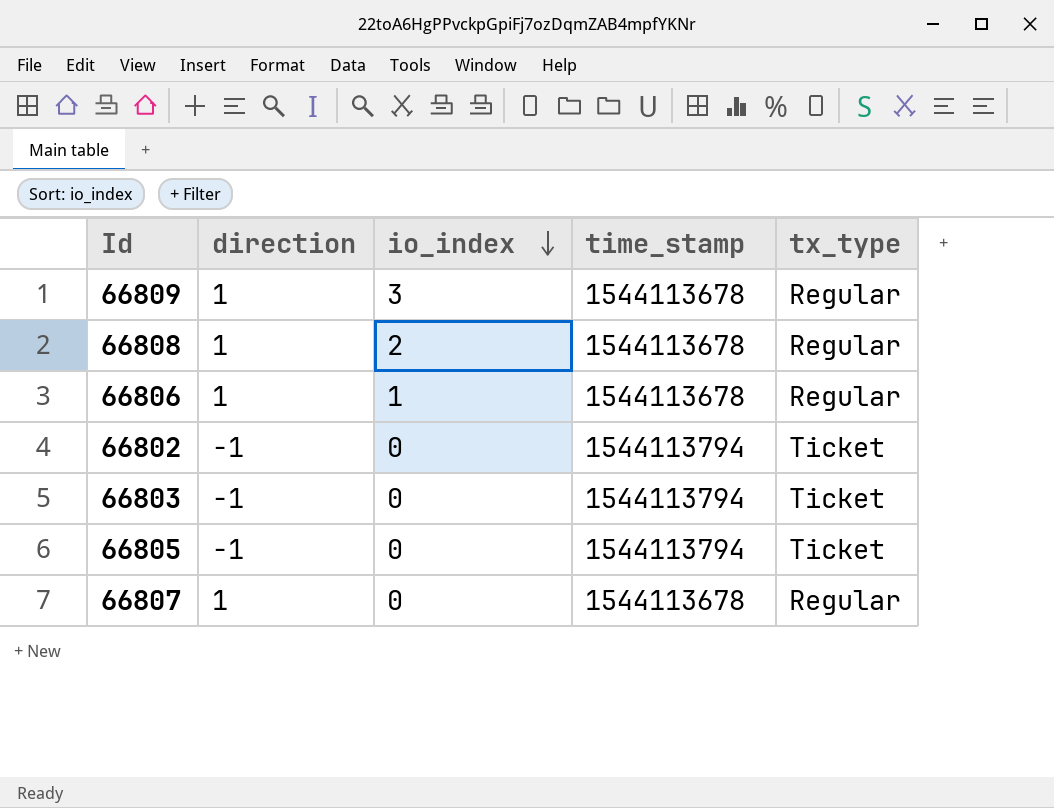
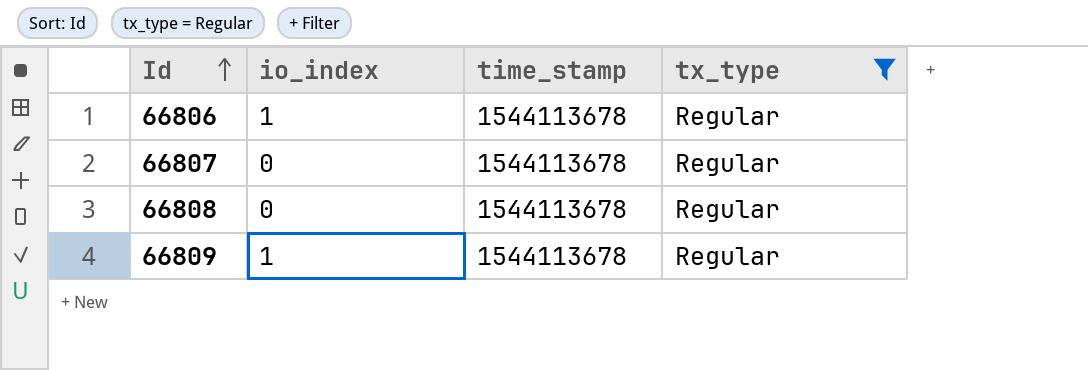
filter: none -> tx_type = Regular
row order: io_index descending -> Id ascending
column direction | position: 2 -> none
66808 | io_index: 2 -> 0
66809 | io_index: 3 -> 1

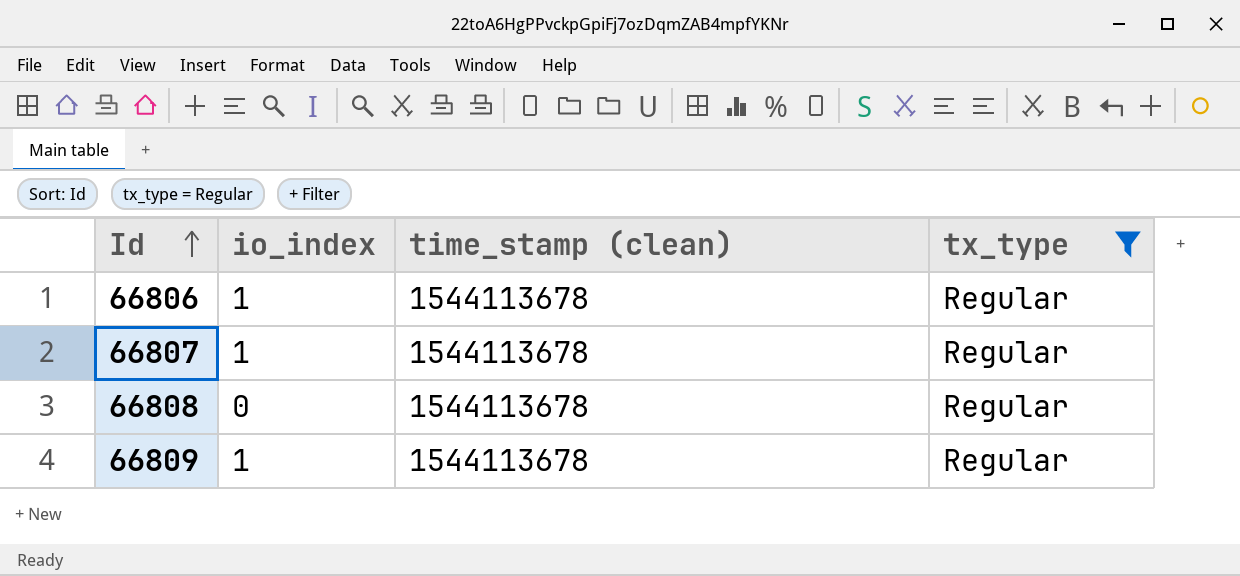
column name: time_stamp -> time_stamp (clean)
66807 | io_index: 0 -> 1

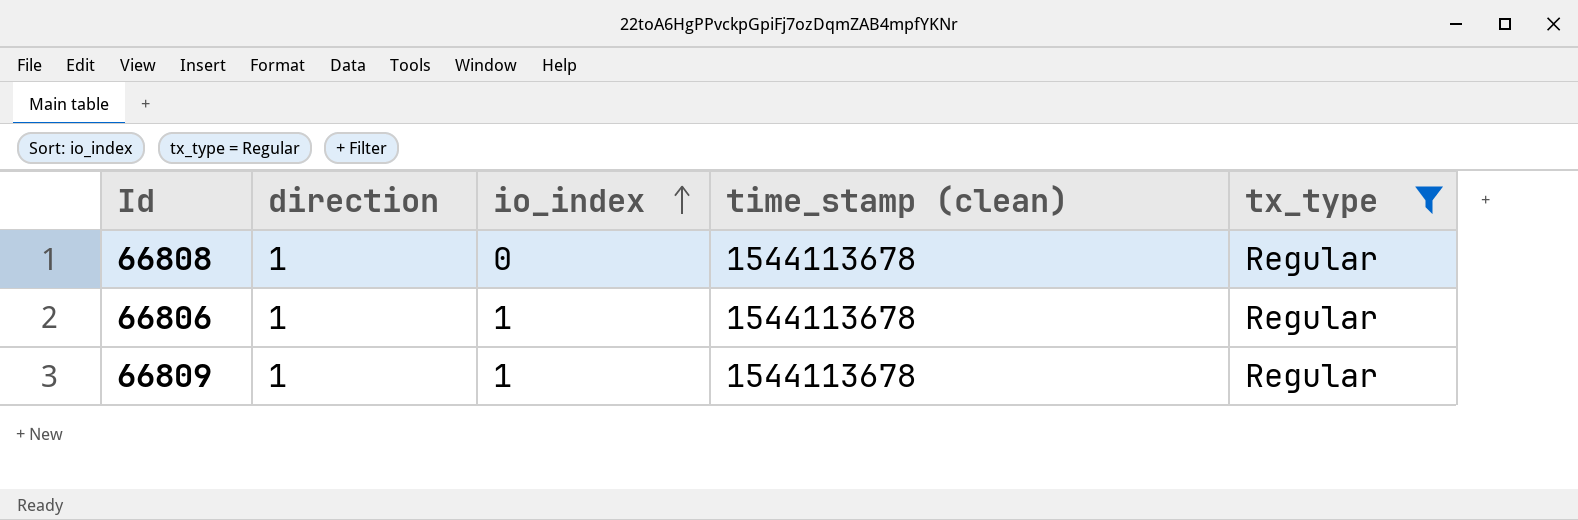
row order: Id ascending -> io_index ascending
column direction | position: none -> 2
row 66807: 1 | 1544113678 | Regular -> none

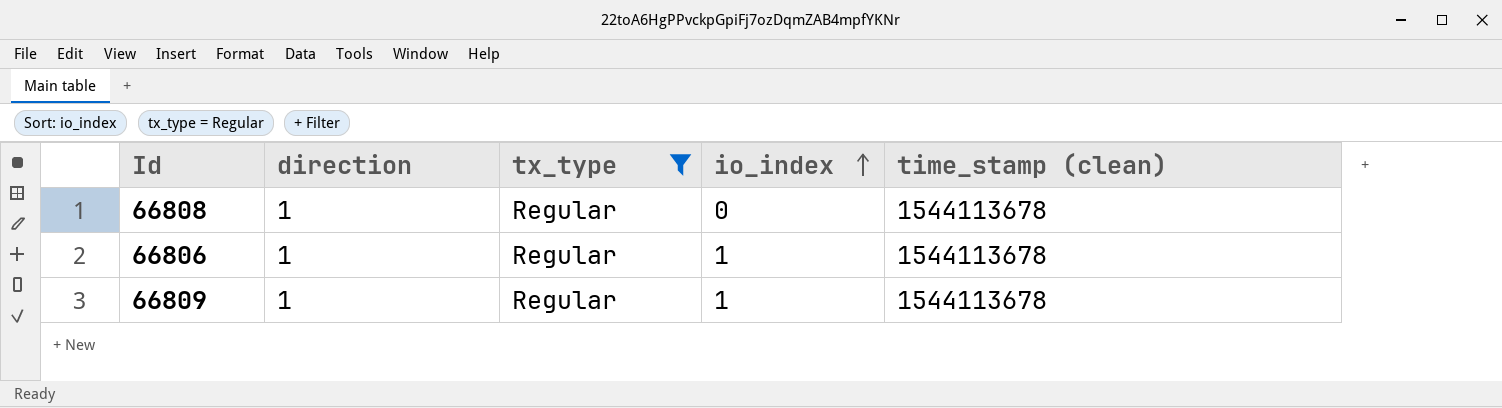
column tx_type | position: 5 -> 3

